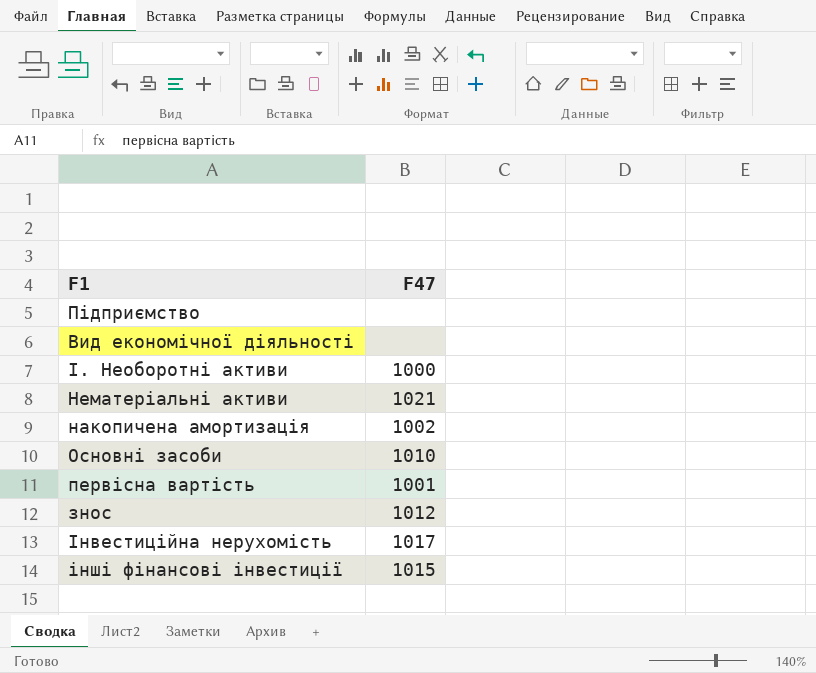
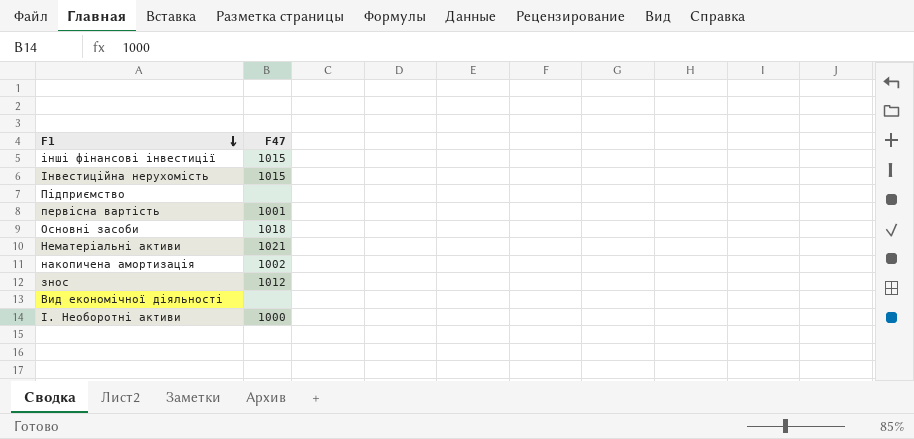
row order: none -> F1 descending
Інвестиційна нерухомість | F47: 1017 -> 1015
Основні засоби | F47: 1010 -> 1018

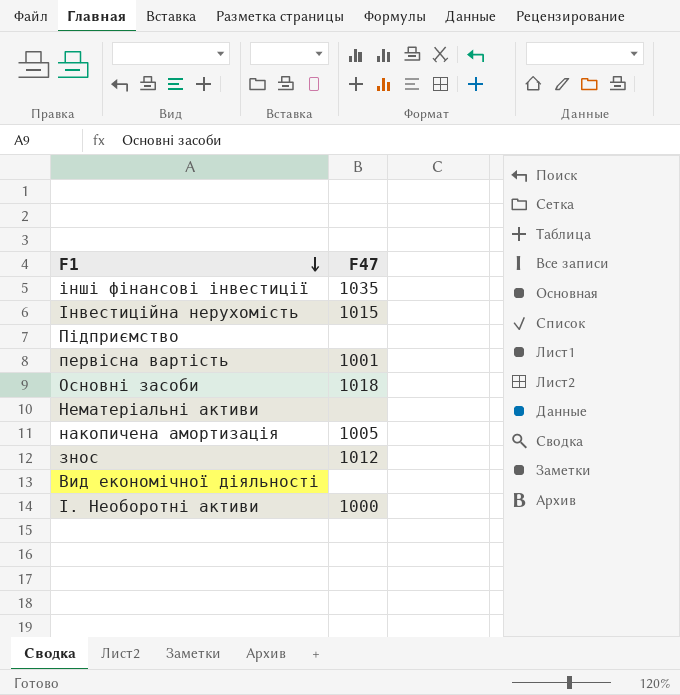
інші фінансові інвестиції | F47: 1015 -> 1035
Нематеріальні активи | F47: 1021 -> none
накопичена амортизація | F47: 1002 -> 1005

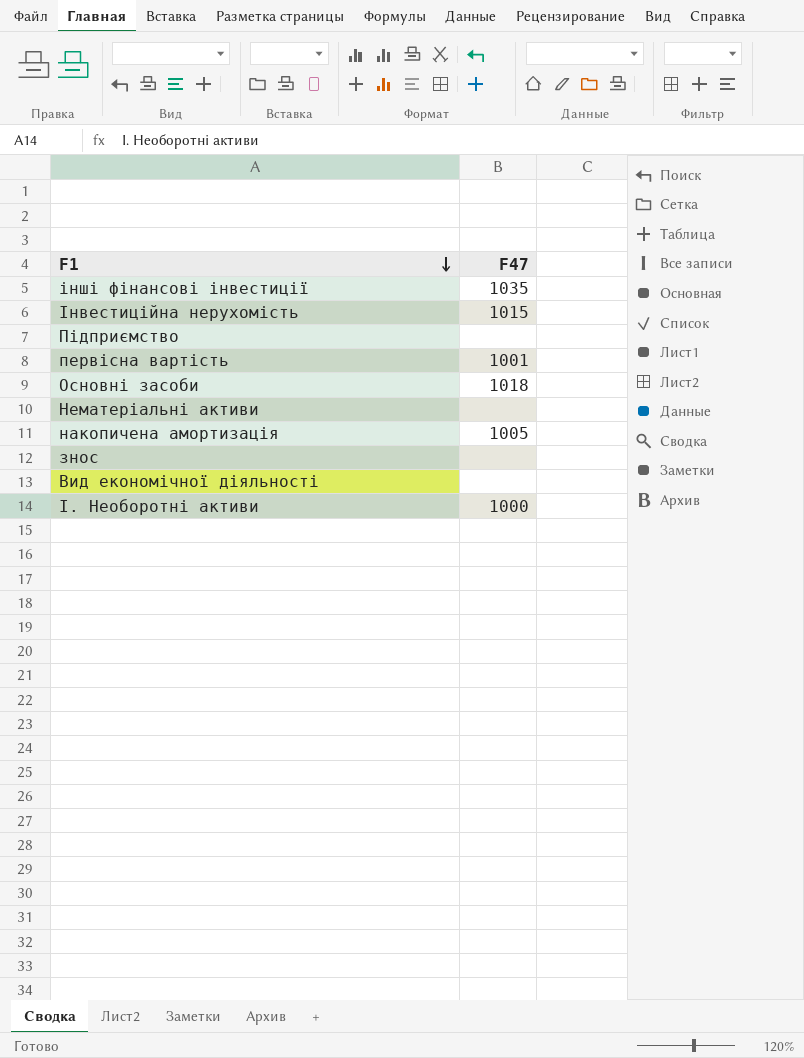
знос | F47: 1012 -> none

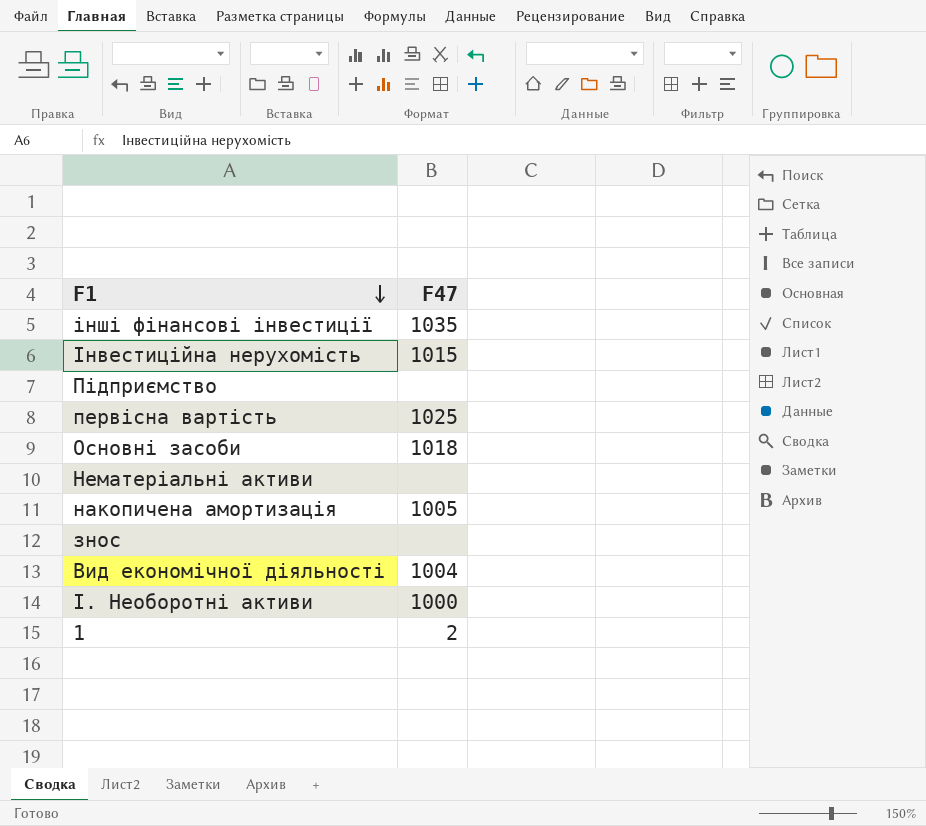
первісна вартість | F47: 1001 -> 1025
Вид економічної діяльності | F47: none -> 1004
row 1: none -> 2

